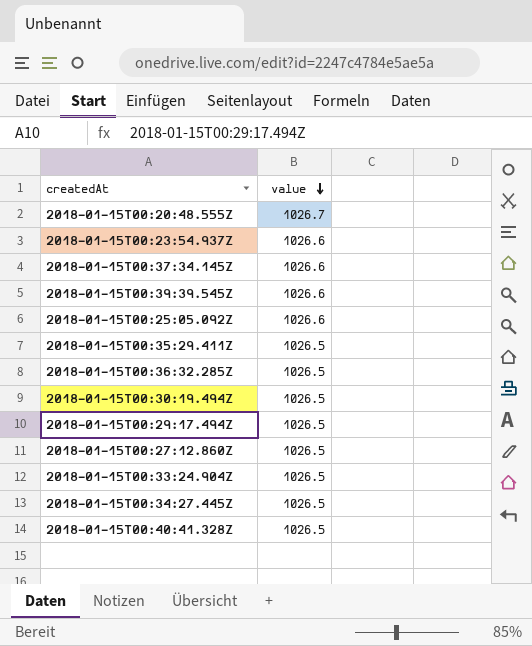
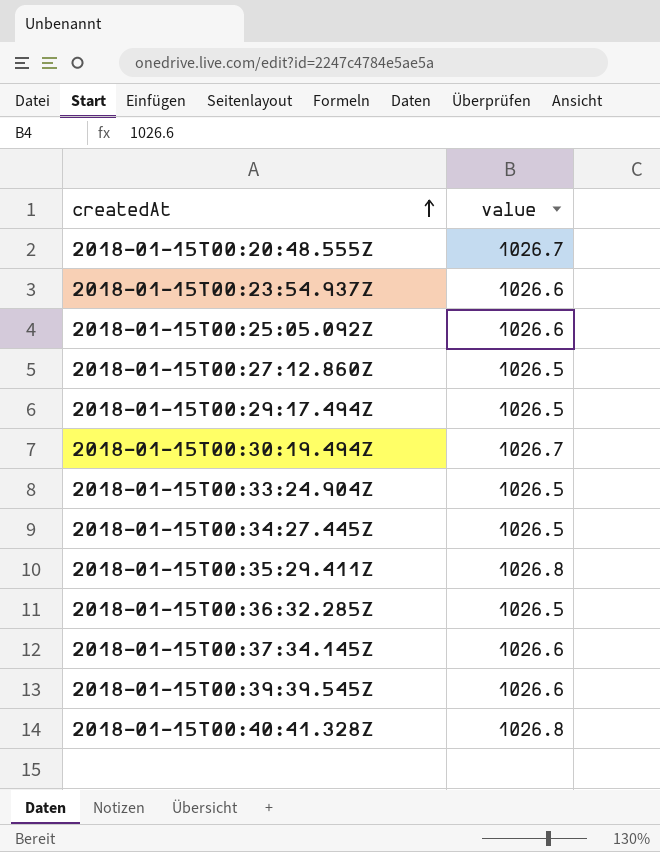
row order: value descending -> createdAt ascending
2018-01-15T00:30:19.494Z | value: 1026.5 -> 1026.7
2018-01-15T00:35:29.411Z | value: 1026.5 -> 1026.8
2018-01-15T00:40:41.328Z | value: 1026.5 -> 1026.8

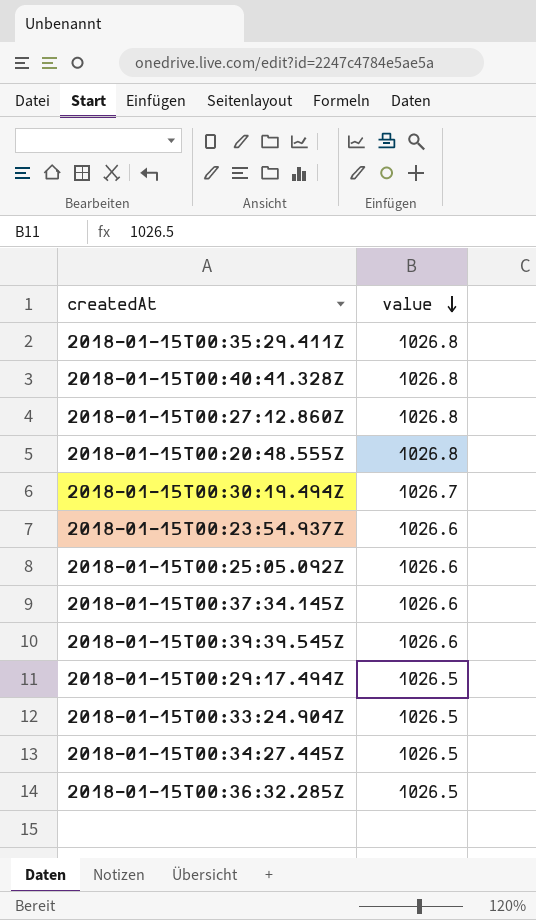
row order: createdAt ascending -> value descending
2018-01-15T00:27:12.860Z | value: 1026.5 -> 1026.8
2018-01-15T00:20:48.555Z | value: 1026.7 -> 1026.8

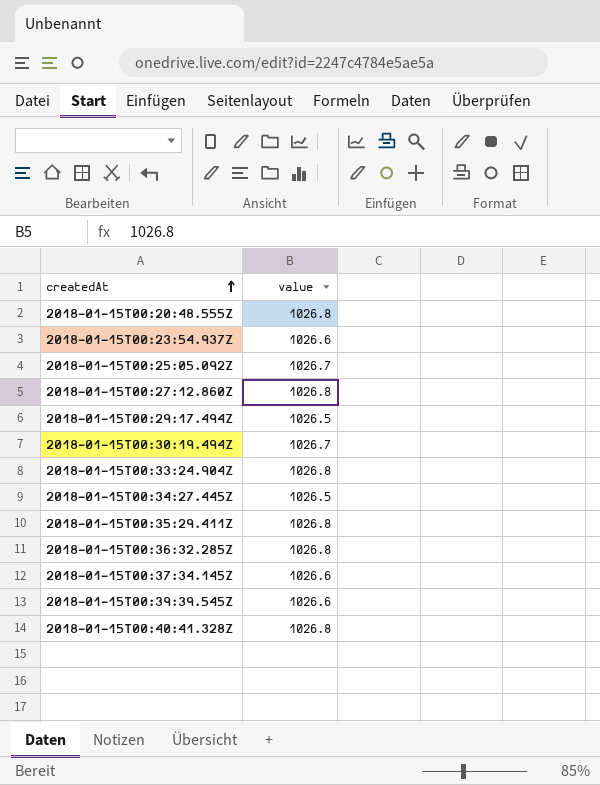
row order: value descending -> createdAt ascending
2018-01-15T00:25:05.092Z | value: 1026.6 -> 1026.7
2018-01-15T00:33:24.904Z | value: 1026.5 -> 1026.8
2018-01-15T00:36:32.285Z | value: 1026.5 -> 1026.8

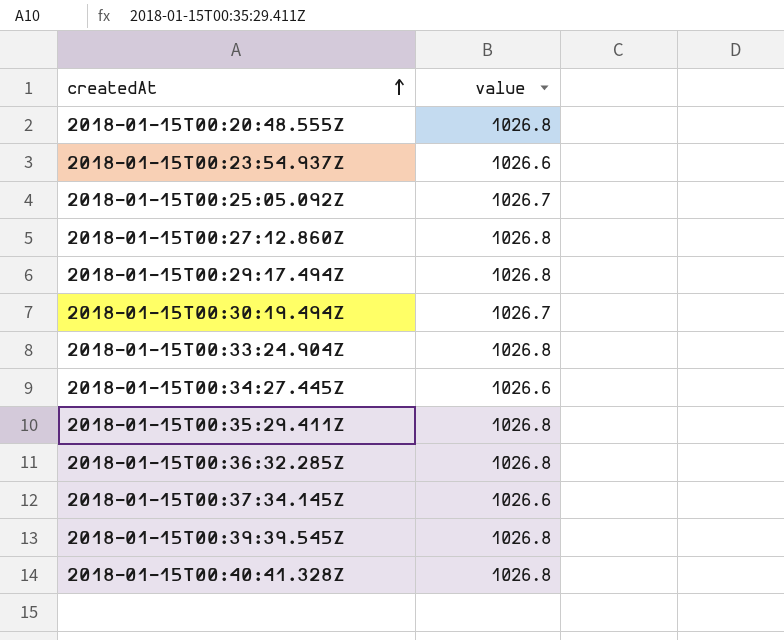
2018-01-15T00:29:17.494Z | value: 1026.5 -> 1026.8
2018-01-15T00:34:27.445Z | value: 1026.5 -> 1026.6
2018-01-15T00:39:39.545Z | value: 1026.6 -> 1026.8

